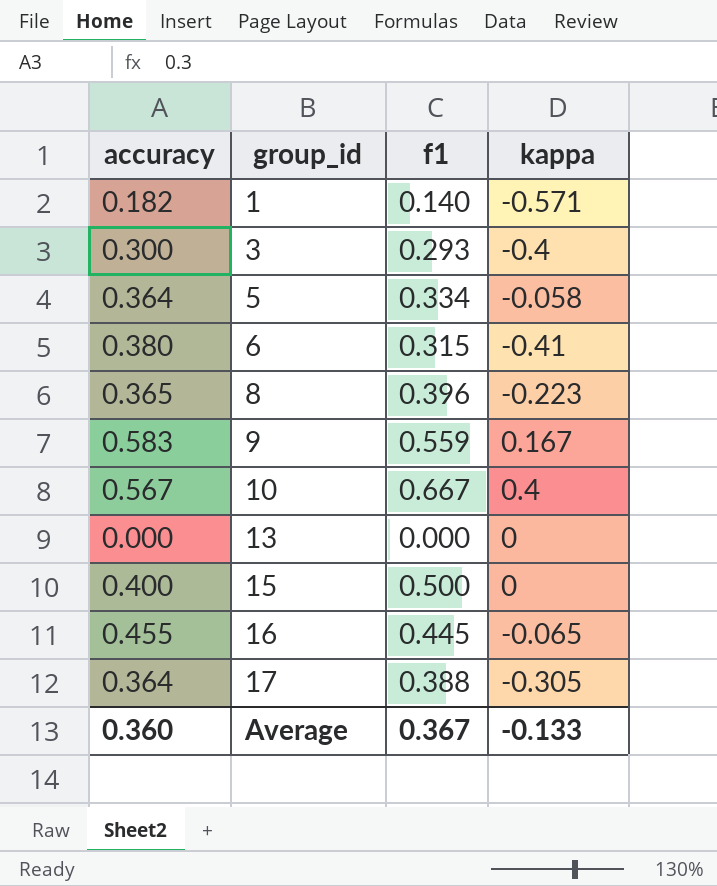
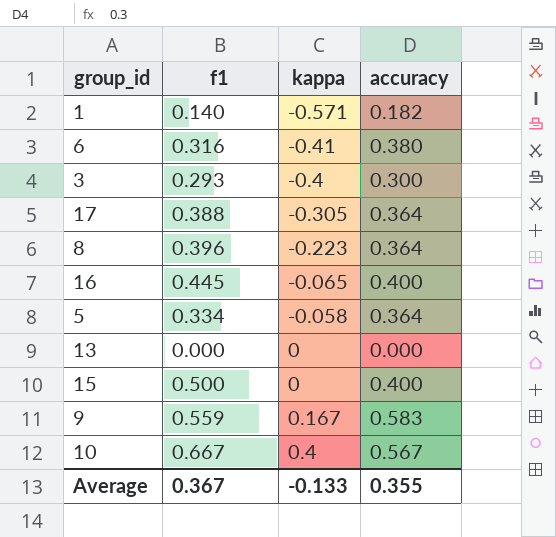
row order: group_id ascending -> kappa ascending
column accuracy | position: 1 -> 4
6 | f1: 0.315 -> 0.316
8 | accuracy: 0.365 -> 0.364
16 | accuracy: 0.455 -> 0.400
Average | accuracy: 0.360 -> 0.355

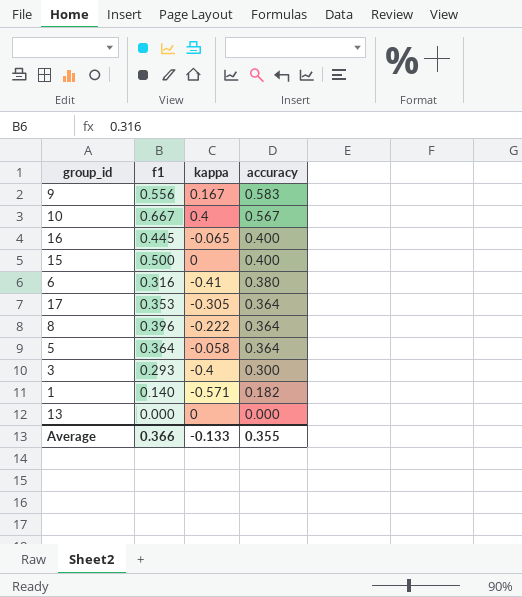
row order: kappa ascending -> accuracy descending
9 | f1: 0.559 -> 0.556
17 | f1: 0.388 -> 0.353
8 | kappa: -0.223 -> -0.222
5 | f1: 0.334 -> 0.364
Average | f1: 0.367 -> 0.366

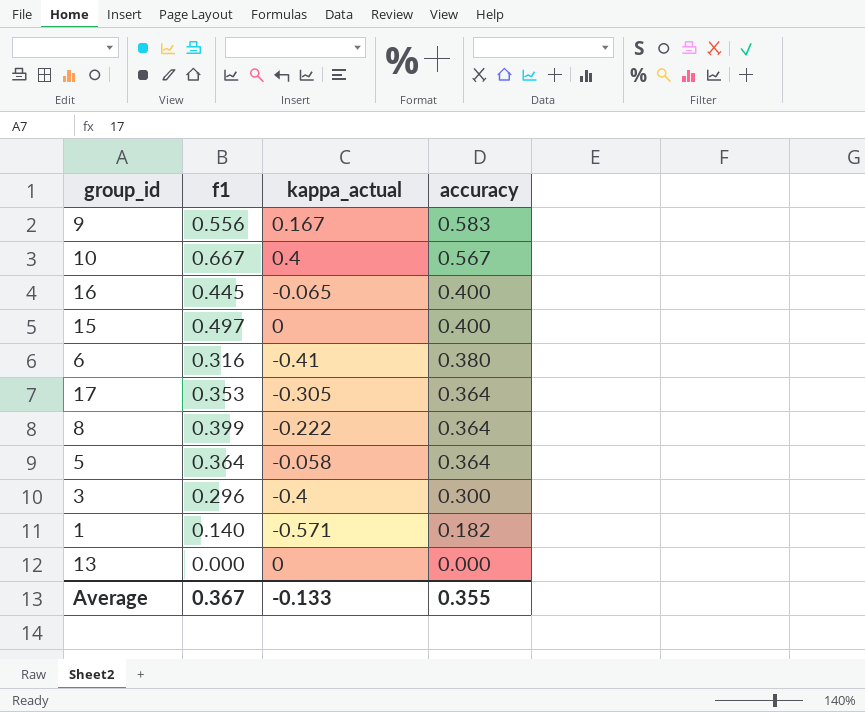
column name: kappa -> kappa_actual
15 | f1: 0.500 -> 0.497
8 | f1: 0.396 -> 0.399
3 | f1: 0.293 -> 0.296
Average | f1: 0.366 -> 0.367

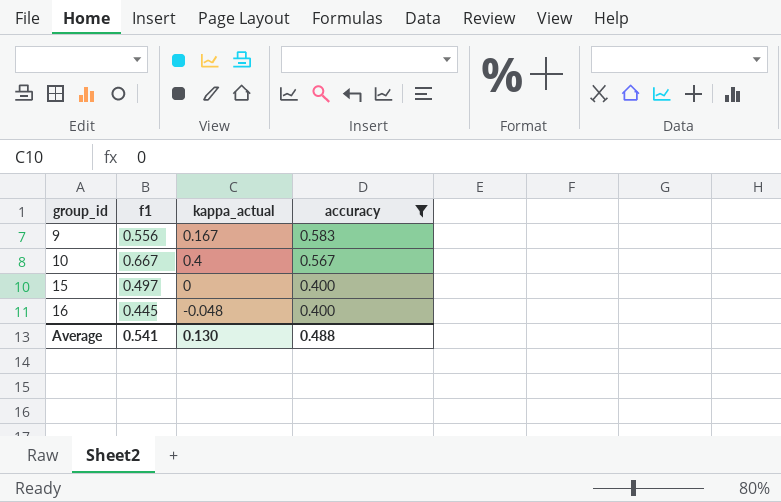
filter: none -> accuracy >= 0.400
row order: accuracy descending -> group_id ascending
16 | kappa_actual: -0.065 -> -0.048
Average | f1: 0.367 -> 0.541
Average | kappa_actual: -0.133 -> 0.130
Average | accuracy: 0.355 -> 0.488

